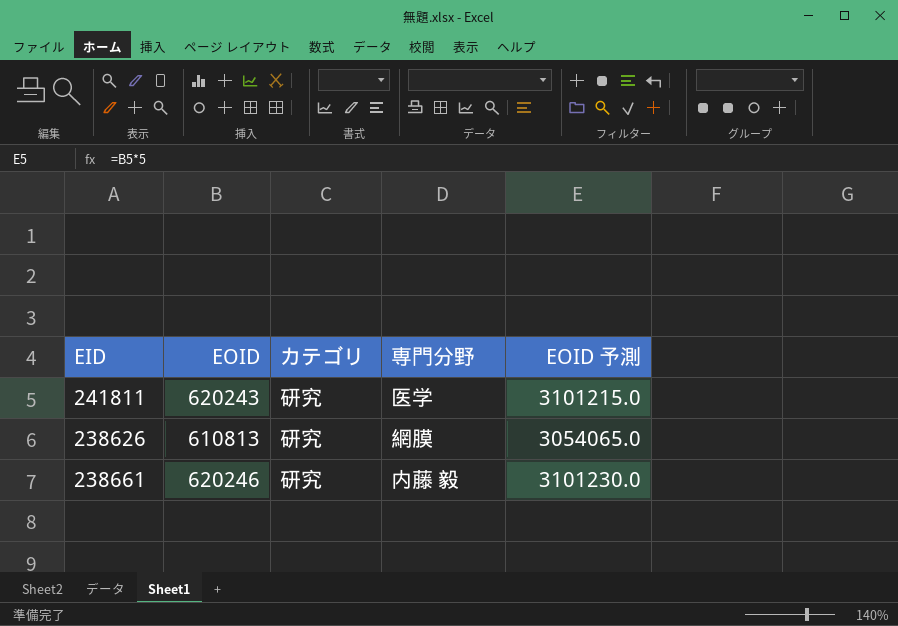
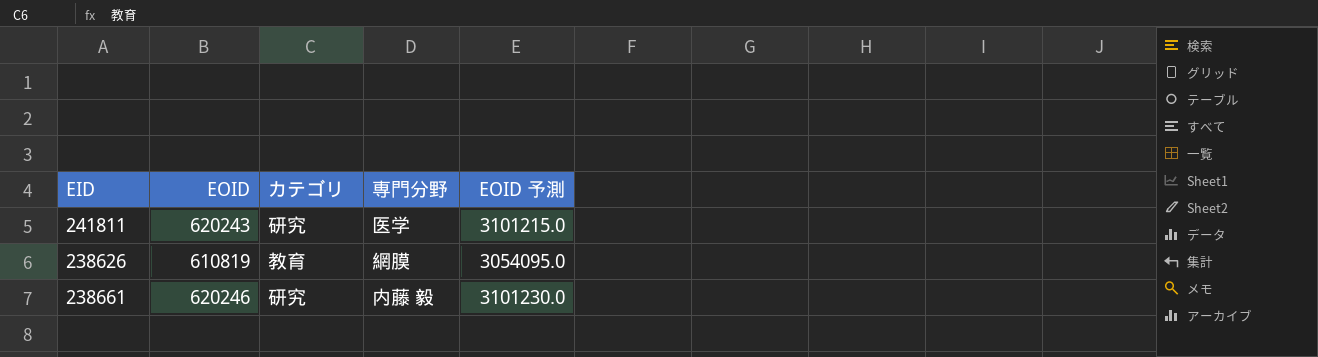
238626 | EOID: 610813 -> 610819
238626 | カテゴリ: 研究 -> 教育
238626 | EOID 予測: 3054065.0 -> 3054095.0

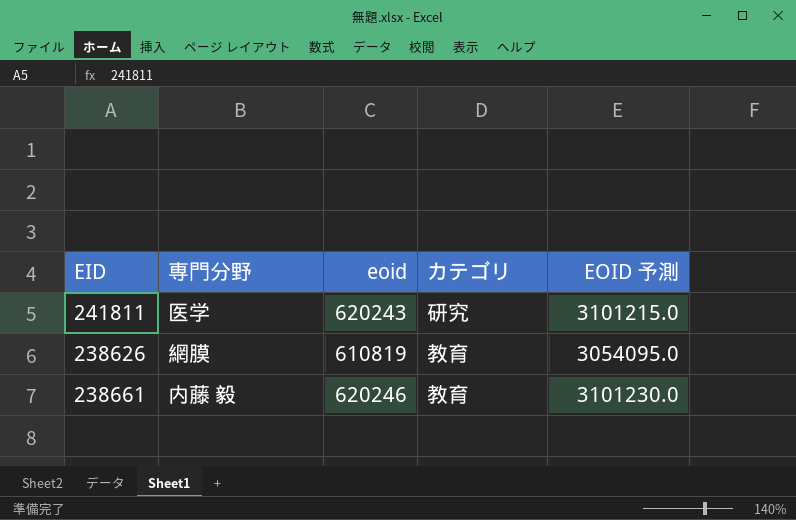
column 専門分野 | position: 4 -> 2
column name: EOID -> eoid
238661 | カテゴリ: 研究 -> 教育

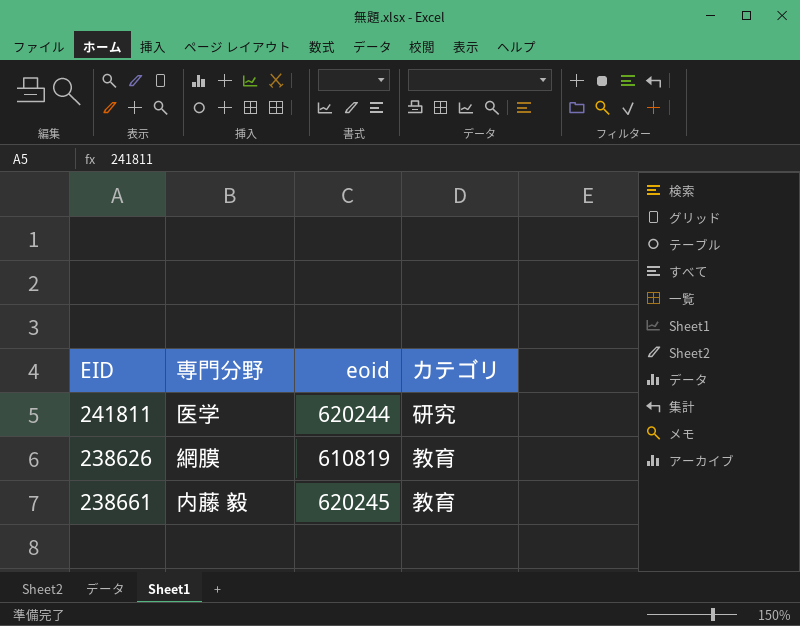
column EOID 予測 | formula: [eoid] * 5 -> none
241811 | eoid: 620243 -> 620244
238661 | eoid: 620246 -> 620245

